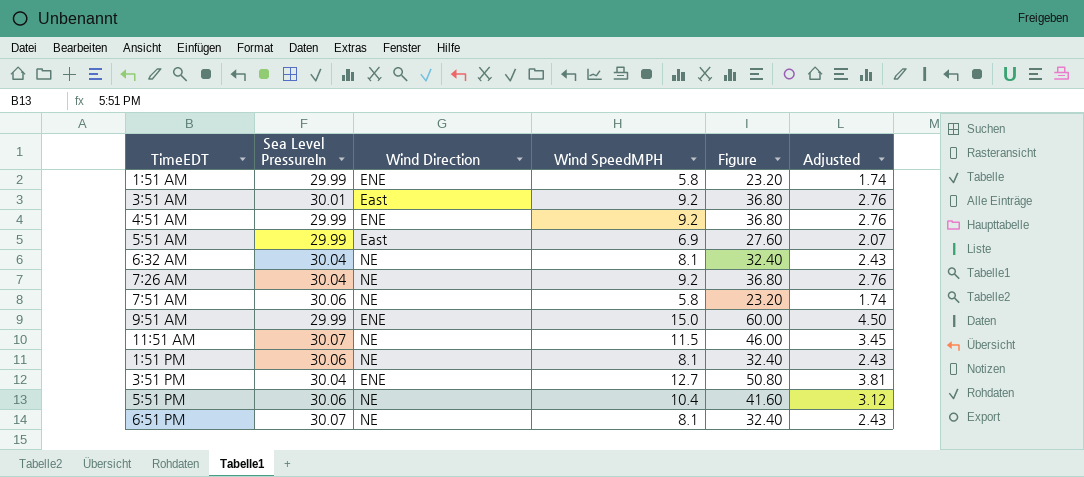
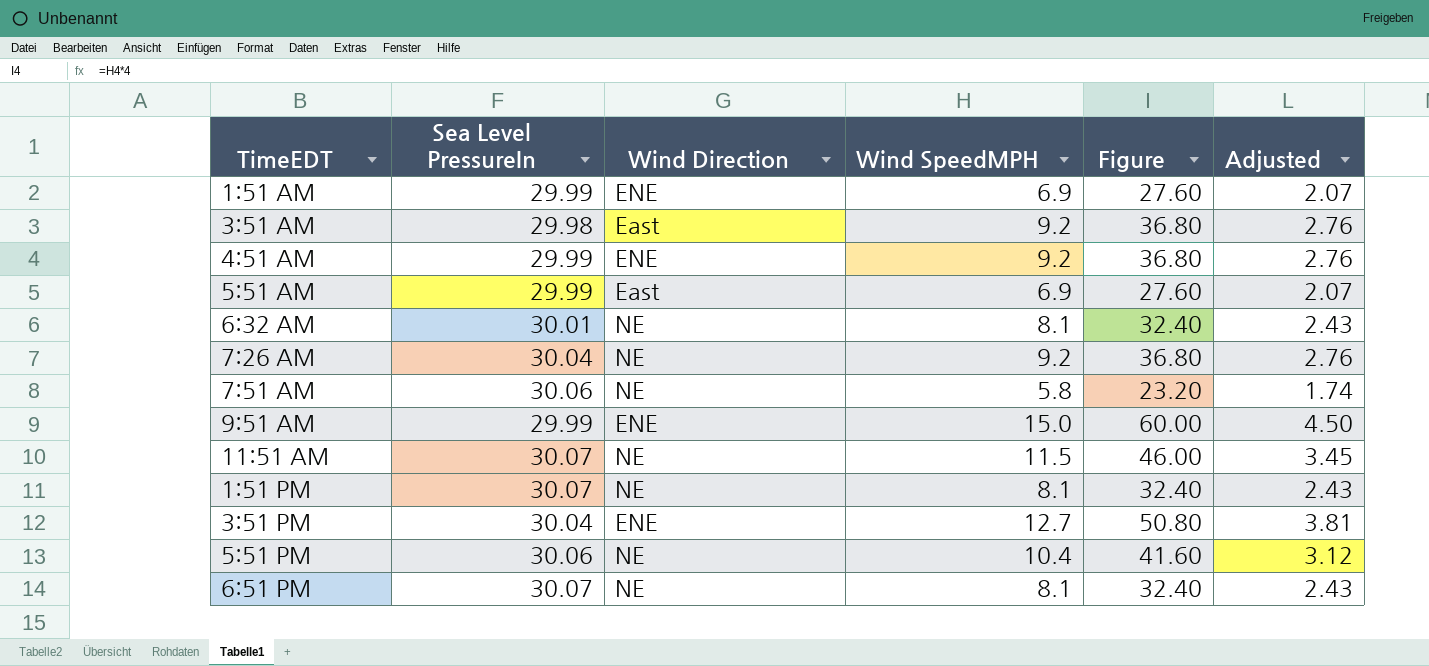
1:51 AM | Wind SpeedMPH: 5.8 -> 6.9
1:51 AM | Figure: 23.20 -> 27.60
1:51 AM | Adjusted: 1.74 -> 2.07
3:51 AM | Sea Level PressureIn: 30.01 -> 29.98
6:32 AM | Sea Level PressureIn: 30.04 -> 30.01
1:51 PM | Sea Level PressureIn: 30.06 -> 30.07

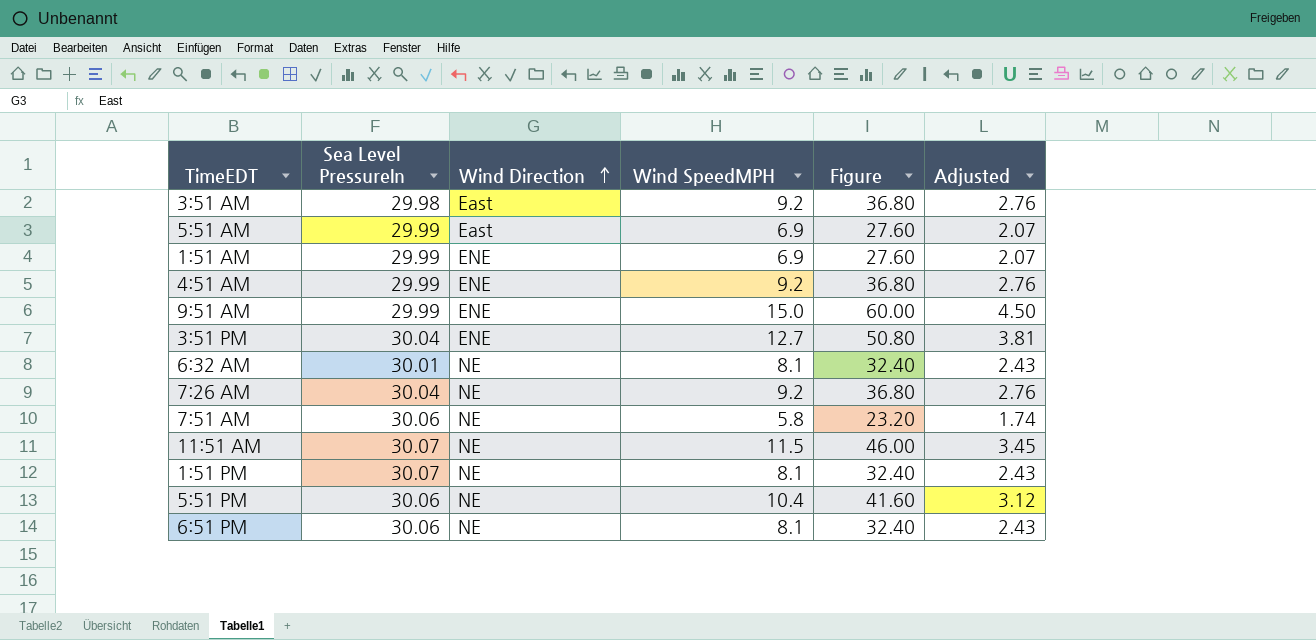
row order: none -> Wind Direction ascending
6:51 PM | Sea Level PressureIn: 30.07 -> 30.06

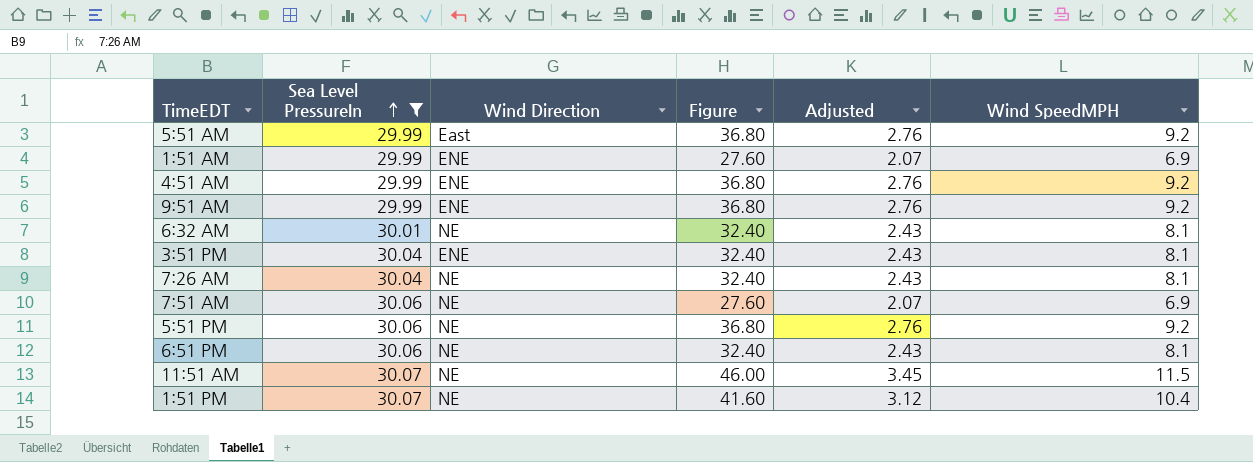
filter: none -> Sea Level PressureIn != 29.98
row order: Wind Direction ascending -> Sea Level PressureIn ascending
column Wind SpeedMPH | position: 4 -> 6
5:51 AM | Figure: 27.60 -> 36.80
5:51 AM | Adjusted: 2.07 -> 2.76
5:51 AM | Wind SpeedMPH: 6.9 -> 9.2
9:51 AM | Figure: 60.00 -> 36.80
9:51 AM | Adjusted: 4.50 -> 2.76
9:51 AM | Wind SpeedMPH: 15.0 -> 9.2
3:51 PM | Figure: 50.80 -> 32.40
3:51 PM | Adjusted: 3.81 -> 2.43
3:51 PM | Wind SpeedMPH: 12.7 -> 8.1
7:26 AM | Figure: 36.80 -> 32.40
7:26 AM | Adjusted: 2.76 -> 2.43
7:26 AM | Wind SpeedMPH: 9.2 -> 8.1
7:51 AM | Figure: 23.20 -> 27.60
7:51 AM | Adjusted: 1.74 -> 2.07
7:51 AM | Wind SpeedMPH: 5.8 -> 6.9
5:51 PM | Figure: 41.60 -> 36.80
5:51 PM | Adjusted: 3.12 -> 2.76
5:51 PM | Wind SpeedMPH: 10.4 -> 9.2
1:51 PM | Figure: 32.40 -> 41.60
1:51 PM | Adjusted: 2.43 -> 3.12
1:51 PM | Wind SpeedMPH: 8.1 -> 10.4

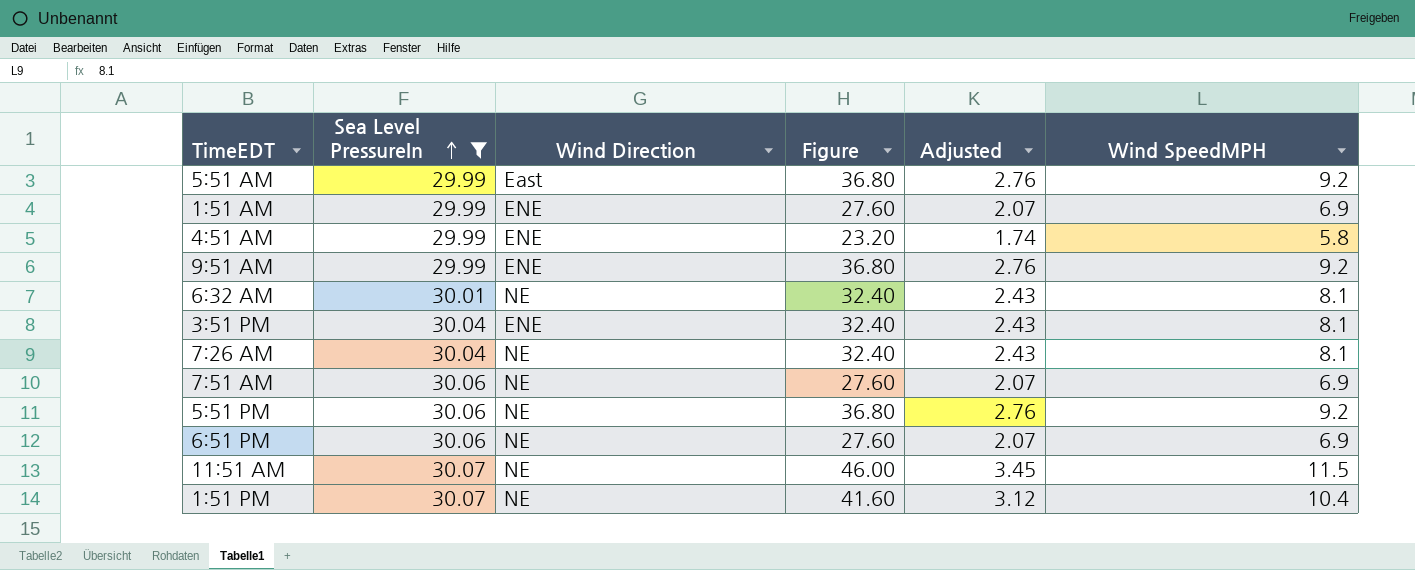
4:51 AM | Figure: 36.80 -> 23.20
4:51 AM | Adjusted: 2.76 -> 1.74
4:51 AM | Wind SpeedMPH: 9.2 -> 5.8
6:51 PM | Figure: 32.40 -> 27.60
6:51 PM | Adjusted: 2.43 -> 2.07
6:51 PM | Wind SpeedMPH: 8.1 -> 6.9

